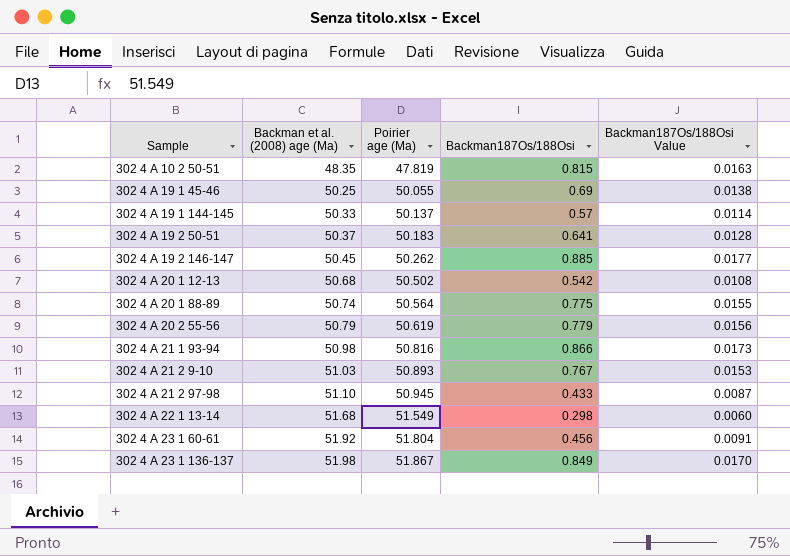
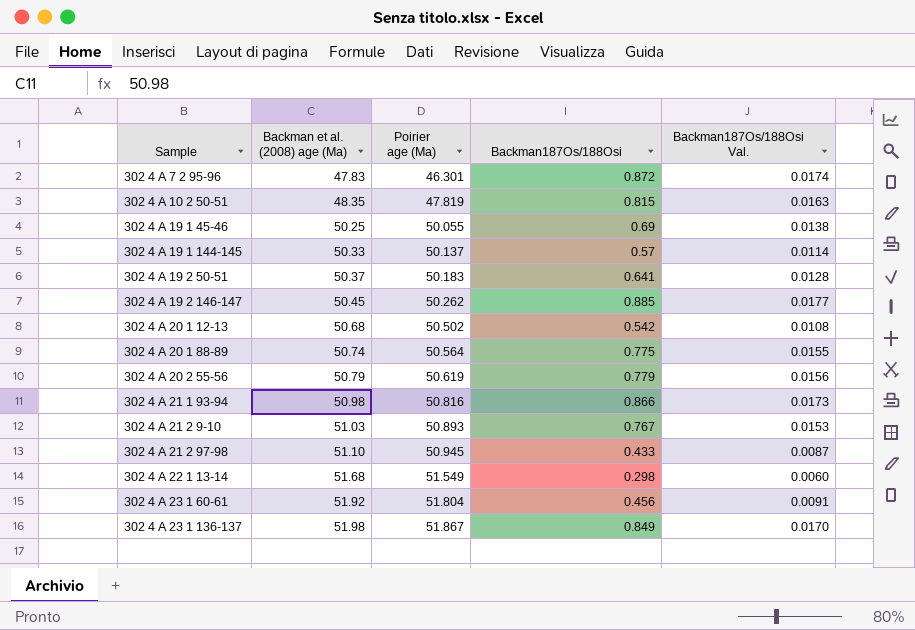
column name: Backman187Os/188Osi Value -> Backman187Os/188Osi Val.
row 302 4 A 7 2 95-96: none -> 47.83 | 46.301 | 0.872 | 0.0174

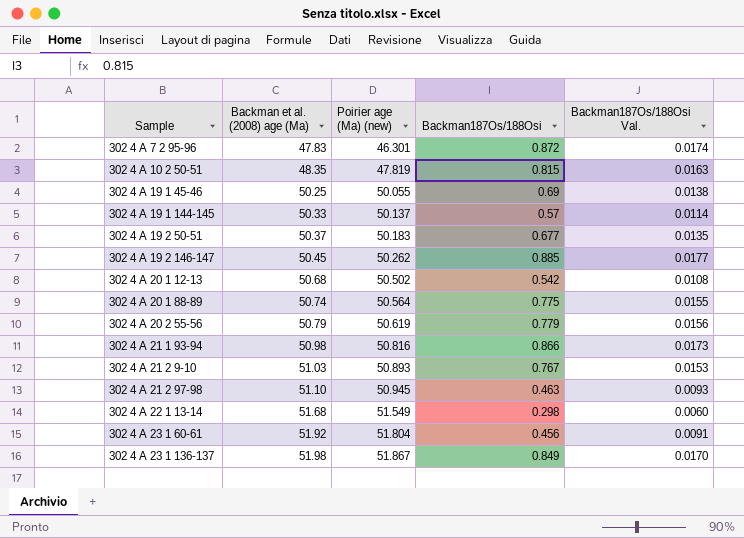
column name: Poirier age (Ma) -> Poirier age (Ma) (new)
302 4 A 19 2 50-51 | Backman187Os/188Osi: 0.641 -> 0.677
302 4 A 19 2 50-51 | Backman187Os/188Osi Val.: 0.0128 -> 0.0135
302 4 A 21 2 97-98 | Backman187Os/188Osi: 0.433 -> 0.463
302 4 A 21 2 97-98 | Backman187Os/188Osi Val.: 0.0087 -> 0.0093

